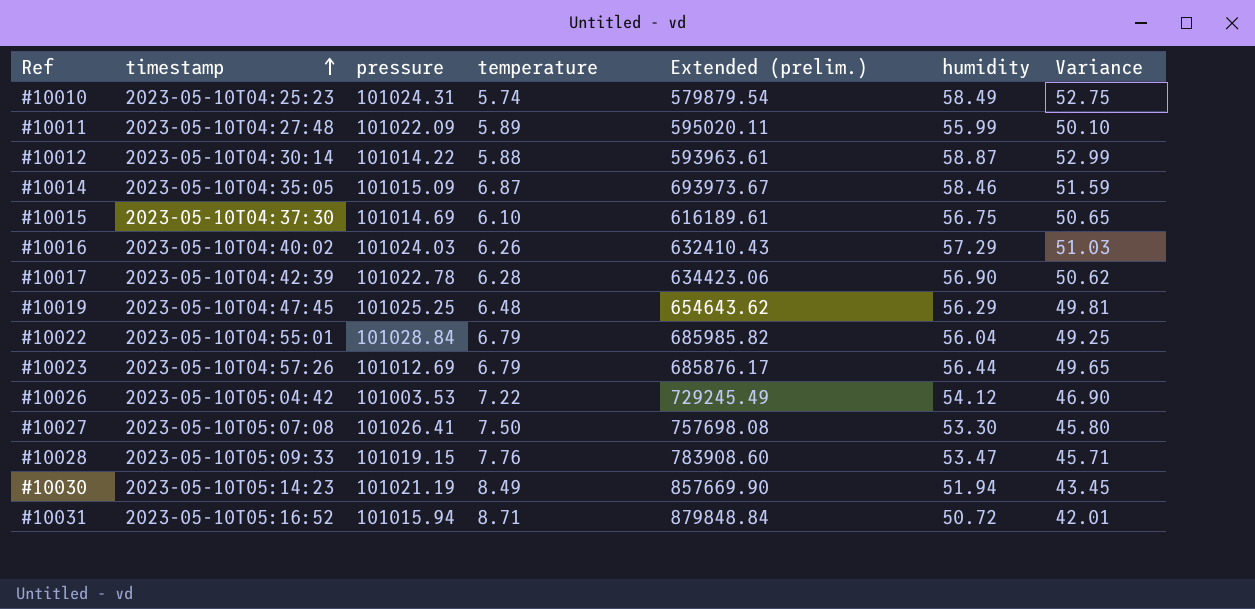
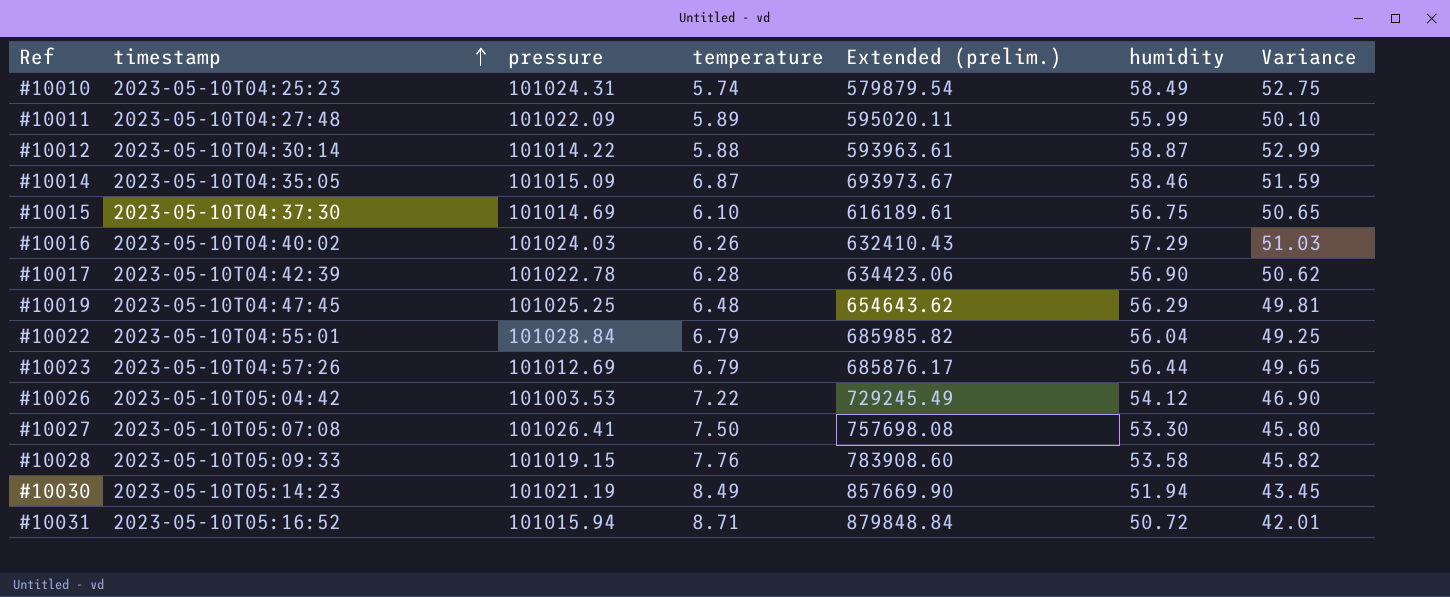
#10028 | humidity: 53.47 -> 53.58
#10028 | Variance: 45.71 -> 45.82

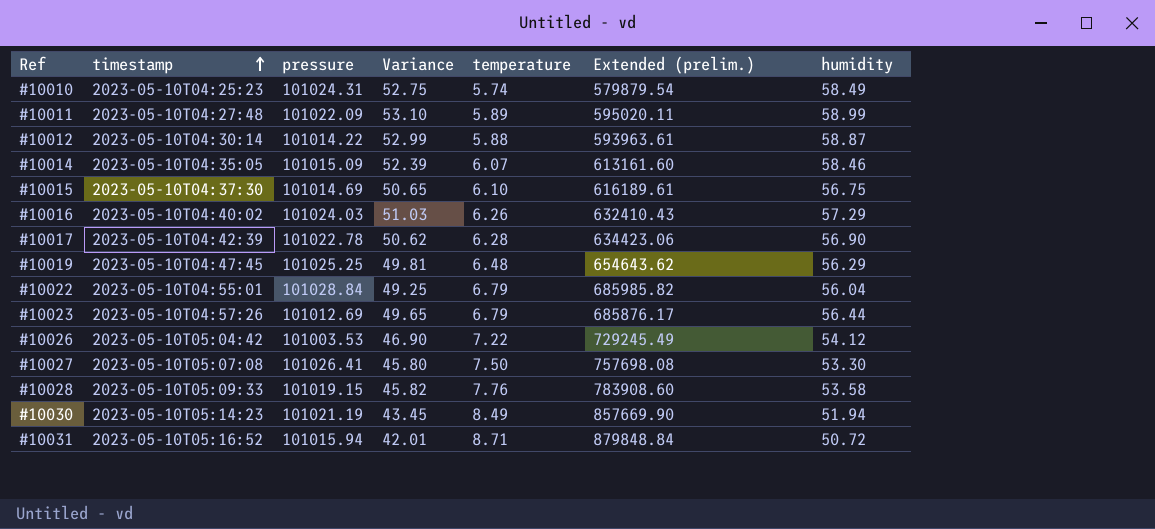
column Variance | position: 7 -> 4
#10011 | Variance: 50.10 -> 53.10
#10011 | humidity: 55.99 -> 58.99
#10014 | Variance: 51.59 -> 52.39
#10014 | temperature: 6.87 -> 6.07
#10014 | Extended (prelim.): 693973.67 -> 613161.60

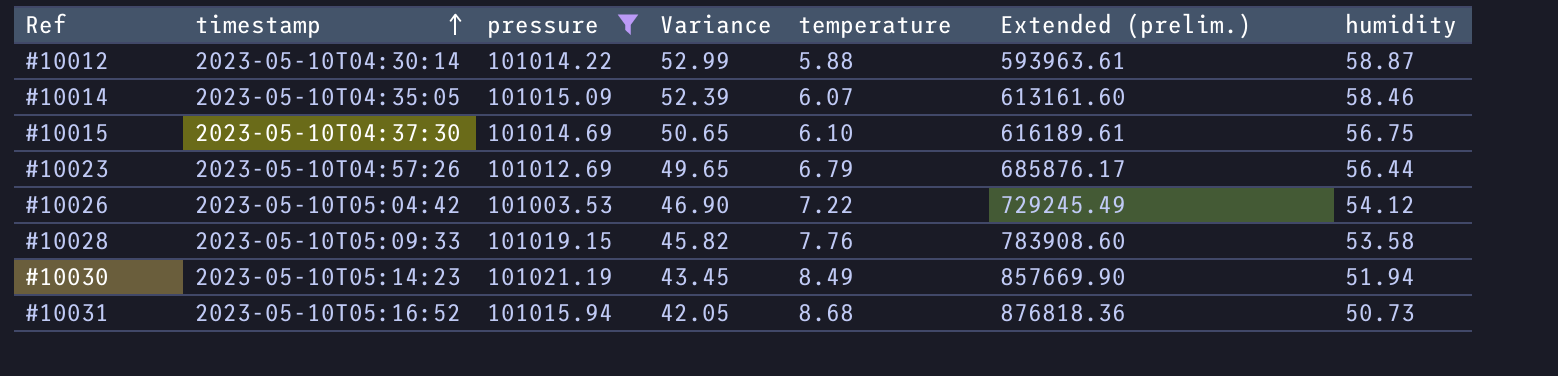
filter: none -> pressure <= 101021.19
#10031 | Variance: 42.01 -> 42.05
#10031 | temperature: 8.71 -> 8.68
#10031 | Extended (prelim.): 879848.84 -> 876818.36
#10031 | humidity: 50.72 -> 50.73

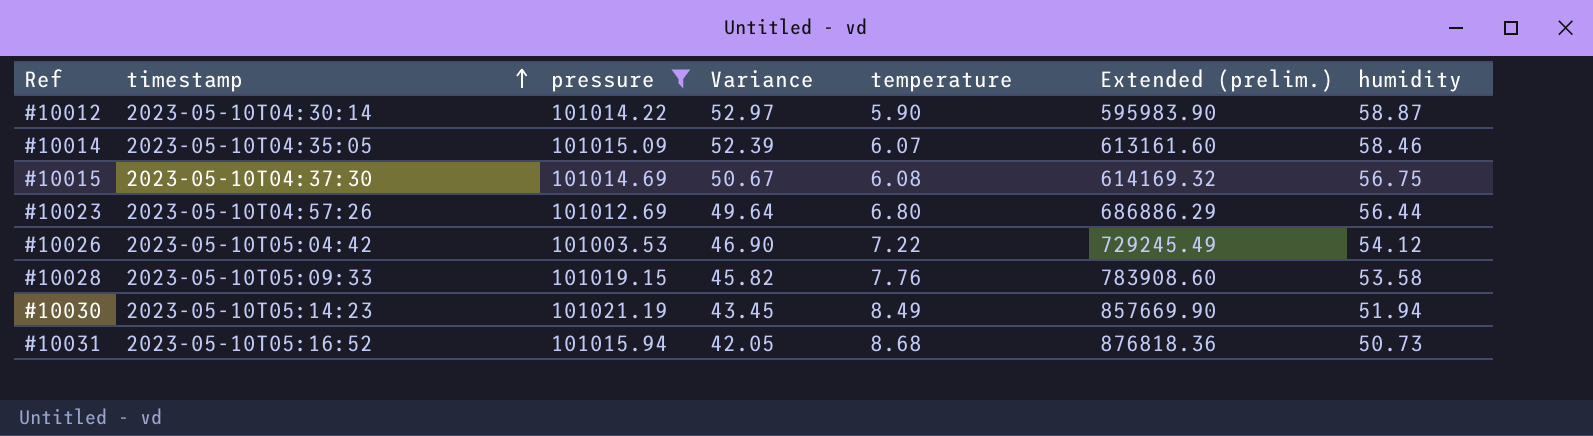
#10012 | Variance: 52.99 -> 52.97
#10012 | temperature: 5.88 -> 5.90
#10012 | Extended (prelim.): 593963.61 -> 595983.90
#10015 | Variance: 50.65 -> 50.67
#10015 | temperature: 6.10 -> 6.08
#10015 | Extended (prelim.): 616189.61 -> 614169.32
#10023 | Variance: 49.65 -> 49.64
#10023 | temperature: 6.79 -> 6.80
#10023 | Extended (prelim.): 685876.17 -> 686886.29

